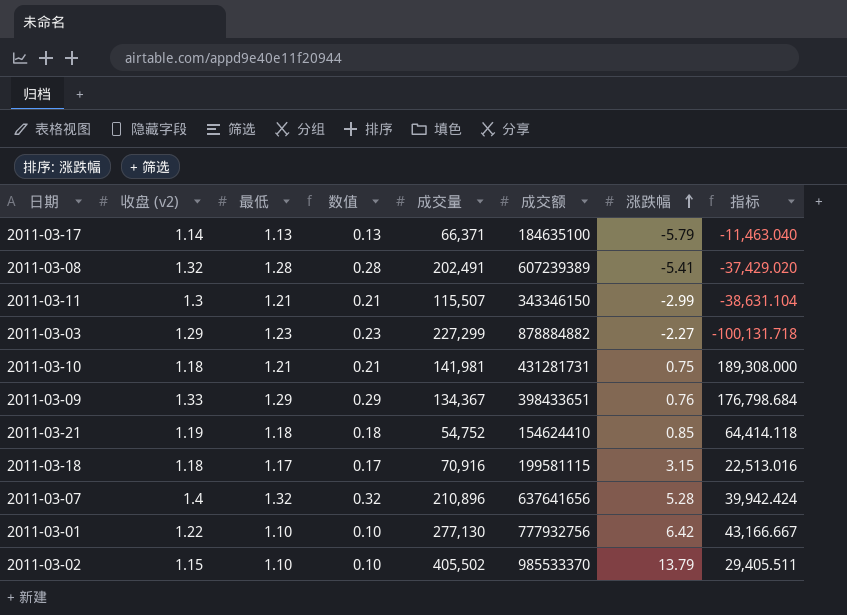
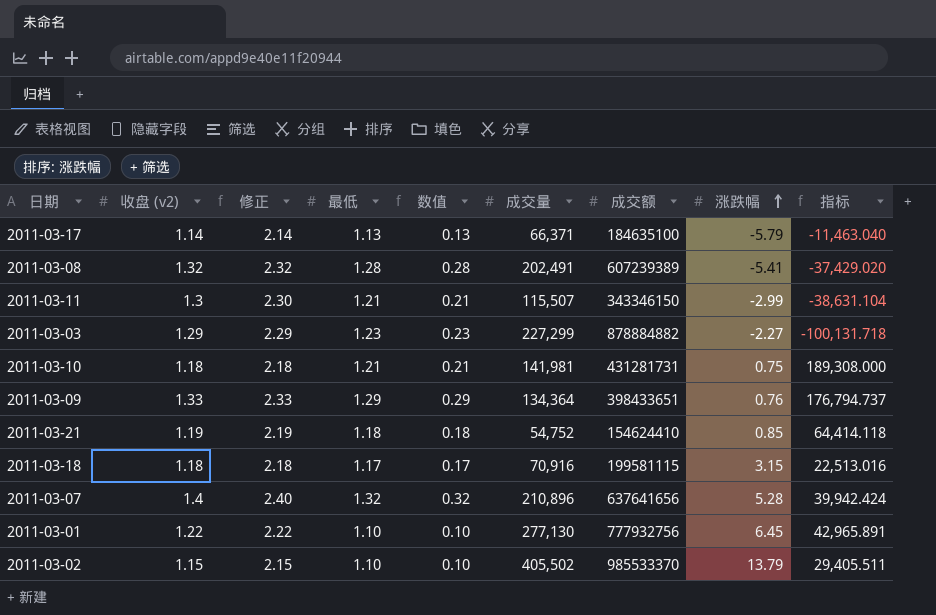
column 修正 | formula: none -> [收盘 (v2)] + 1
2011-03-09 | 成交量: 134,367 -> 134,364
2011-03-09 | 指标: 176,798.684 -> 176,794.737
2011-03-01 | 涨跌幅: 6.42 -> 6.45
2011-03-01 | 指标: 43,166.667 -> 42,965.891

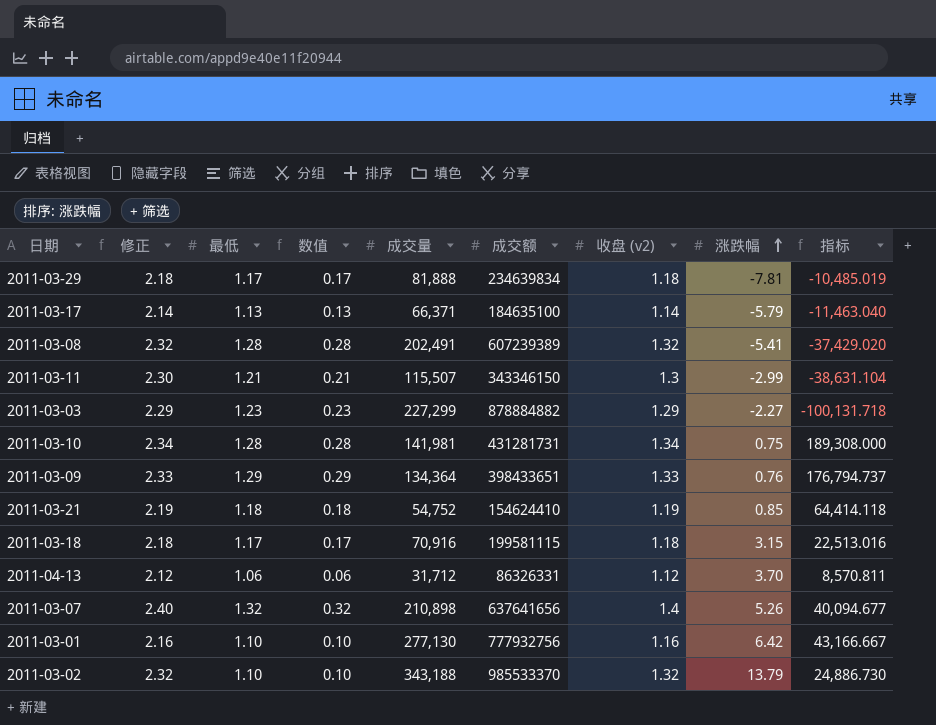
column 收盘 (v2) | position: 2 -> 7
row 2011-03-29: none -> 2.18 | 1.17 | 0.17 | 81,888 | 234639834 | 1.18 | -7.81 | -10,485.019
2011-03-10 | 修正: 2.18 -> 2.34
2011-03-10 | 最低: 1.21 -> 1.28
2011-03-10 | 数值: 0.21 -> 0.28
2011-03-10 | 收盘 (v2): 1.18 -> 1.34
row 2011-04-13: none -> 2.12 | 1.06 | 0.06 | 31,712 | 86326331 | 1.12 | 3.70 | 8,570.811
2011-03-07 | 成交量: 210,896 -> 210,898
2011-03-07 | 涨跌幅: 5.28 -> 5.26
2011-03-07 | 指标: 39,942.424 -> 40,094.677
2011-03-01 | 修正: 2.22 -> 2.16
2011-03-01 | 收盘 (v2): 1.22 -> 1.16
2011-03-01 | 涨跌幅: 6.45 -> 6.42
2011-03-01 | 指标: 42,965.891 -> 43,166.667
2011-03-02 | 修正: 2.15 -> 2.32
2011-03-02 | 成交量: 405,502 -> 343,188
2011-03-02 | 收盘 (v2): 1.15 -> 1.32
2011-03-02 | 指标: 29,405.511 -> 24,886.730

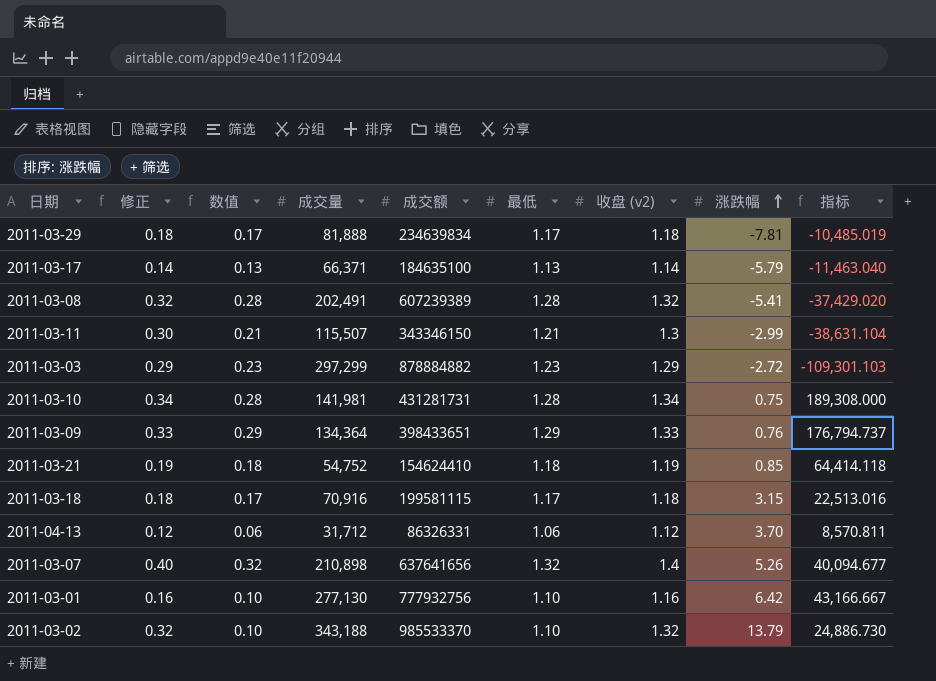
column 修正 | formula: [收盘 (v2)] + 1 -> [收盘 (v2)] - 1
column 最低 | position: 3 -> 6
2011-03-03 | 成交量: 227,299 -> 297,299
2011-03-03 | 涨跌幅: -2.27 -> -2.72
2011-03-03 | 指标: -100,131.718 -> -109,301.103

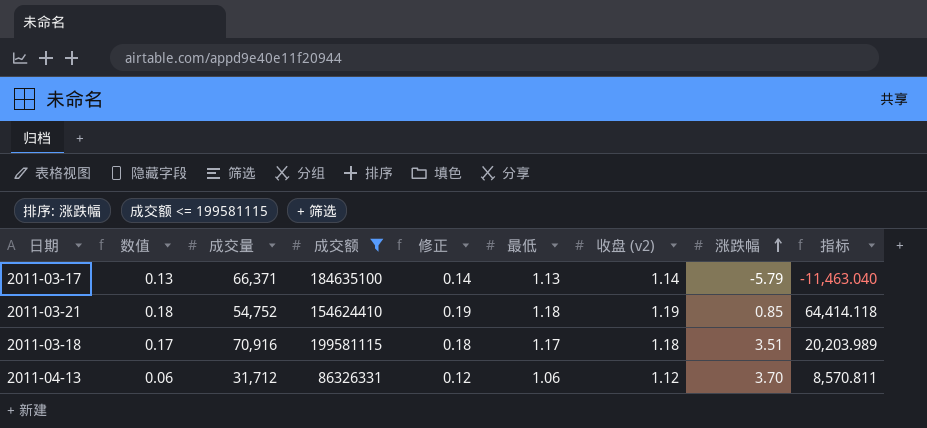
filter: none -> 成交额 <= 199581115
column 修正 | position: 2 -> 5
2011-03-18 | 涨跌幅: 3.15 -> 3.51
2011-03-18 | 指标: 22,513.016 -> 20,203.989

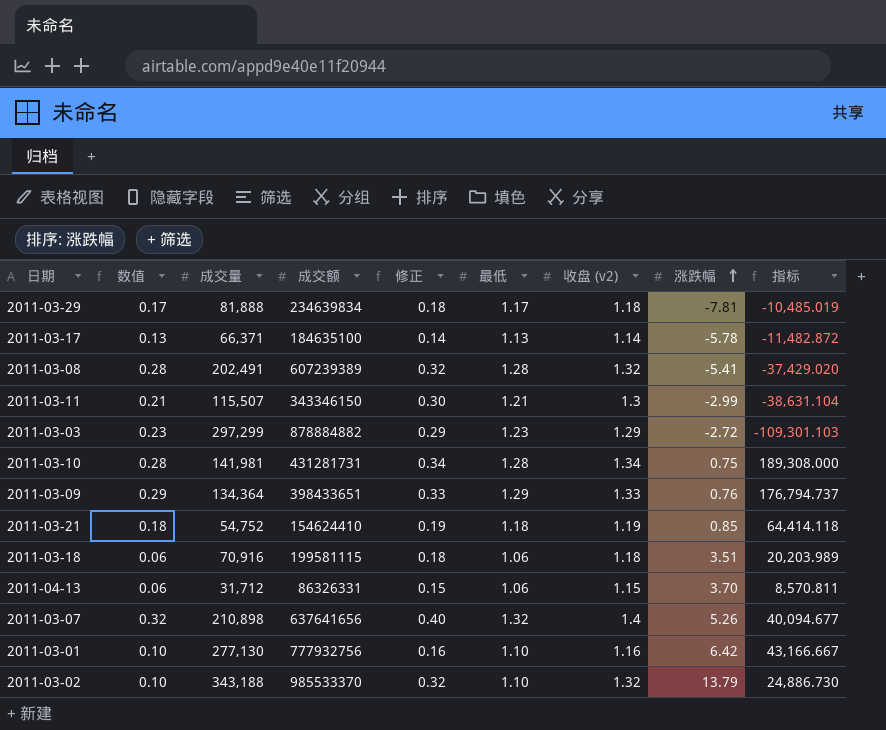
filter: 成交额 <= 199581115 -> none
2011-03-17 | 涨跌幅: -5.79 -> -5.78
2011-03-17 | 指标: -11,463.040 -> -11,482.872
2011-03-18 | 数值: 0.17 -> 0.06
2011-03-18 | 最低: 1.17 -> 1.06
2011-04-13 | 修正: 0.12 -> 0.15
2011-04-13 | 收盘 (v2): 1.12 -> 1.15

